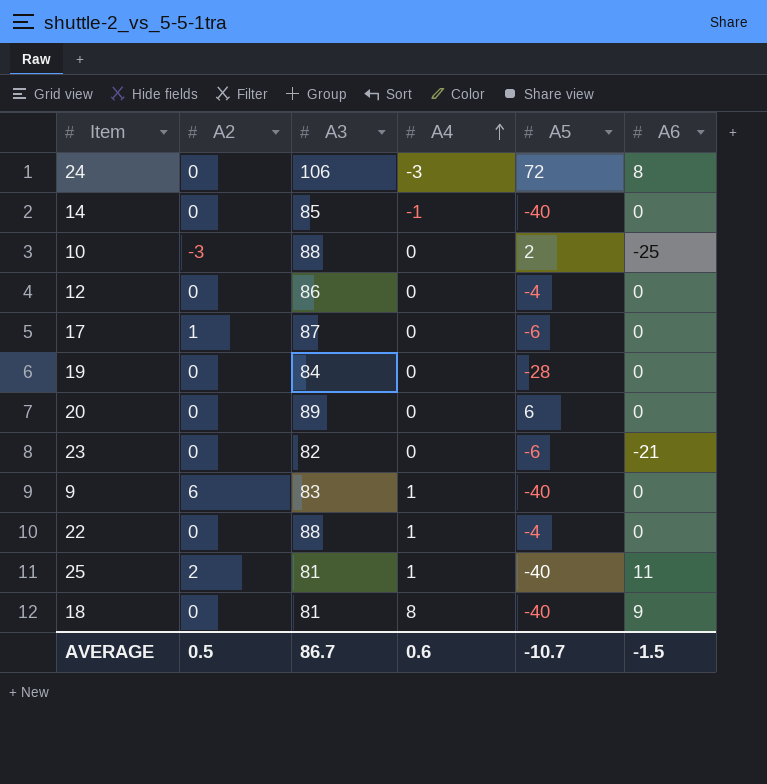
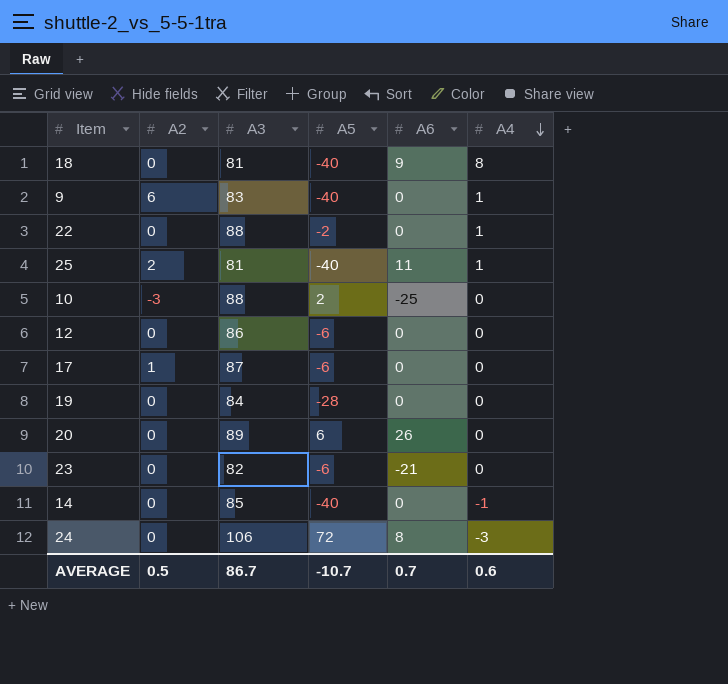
row order: A4 ascending -> A4 descending
column A4 | position: 4 -> 6
22 | A5: -4 -> -2
12 | A5: -4 -> -6
20 | A6: 0 -> 26
AVERAGE | A6: -1.5 -> 0.7

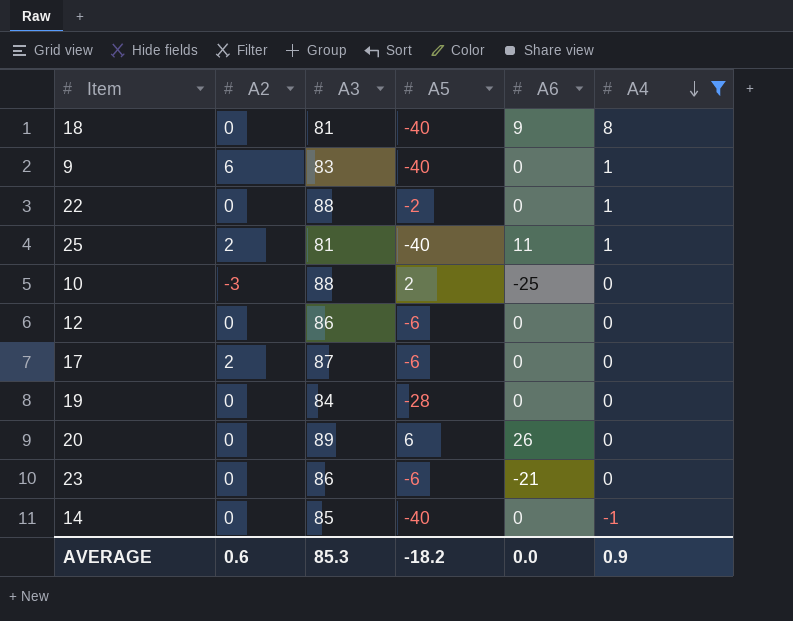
filter: none -> A4 != -3
17 | A2: 1 -> 2
23 | A3: 82 -> 86
AVERAGE | A2: 0.5 -> 0.6
AVERAGE | A3: 86.7 -> 85.3
AVERAGE | A5: -10.7 -> -18.2
AVERAGE | A6: 0.7 -> 0.0
AVERAGE | A4: 0.6 -> 0.9

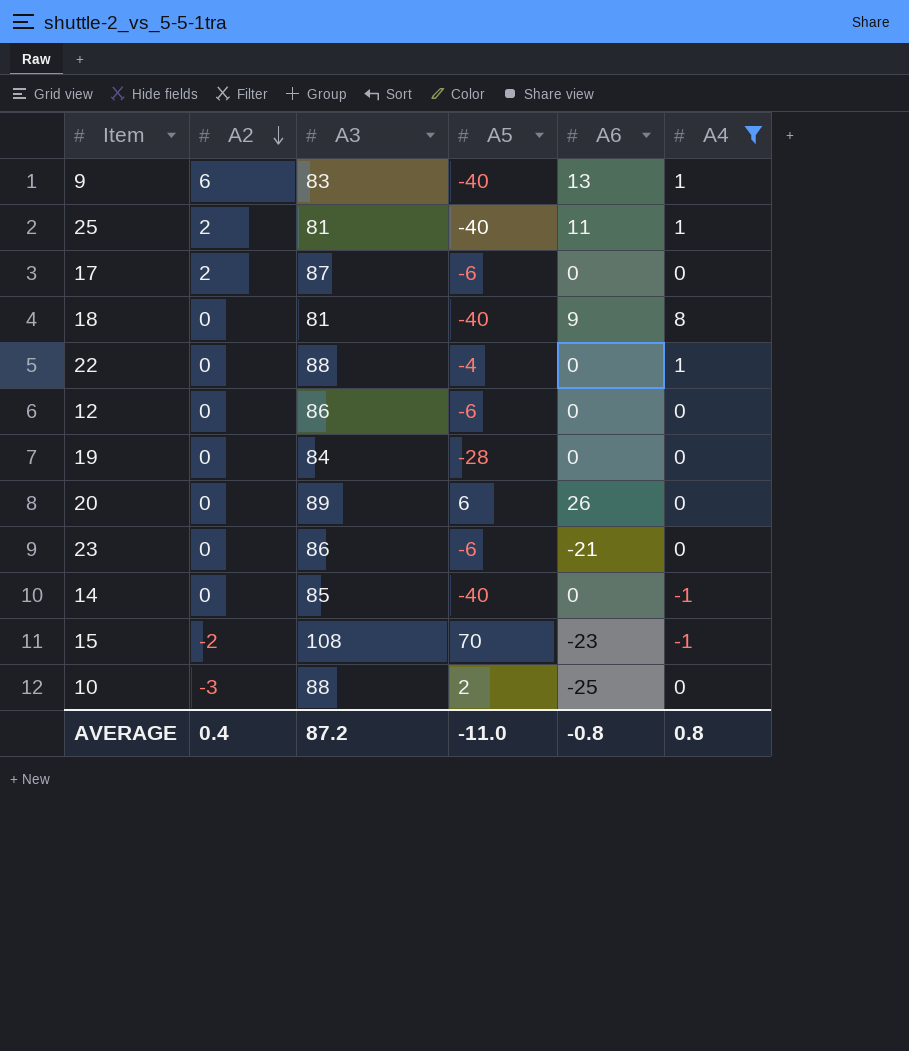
row order: A4 descending -> A2 descending
9 | A6: 0 -> 13
22 | A5: -2 -> -4
row 15: none -> -2 | 108 | 70 | -23 | -1
AVERAGE | A2: 0.6 -> 0.4
AVERAGE | A3: 85.3 -> 87.2
AVERAGE | A5: -18.2 -> -11.0
AVERAGE | A6: 0.0 -> -0.8
AVERAGE | A4: 0.9 -> 0.8

